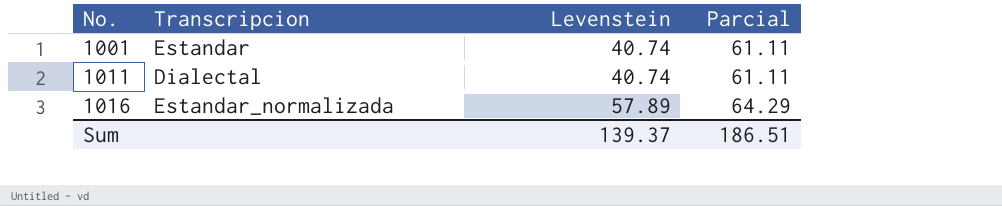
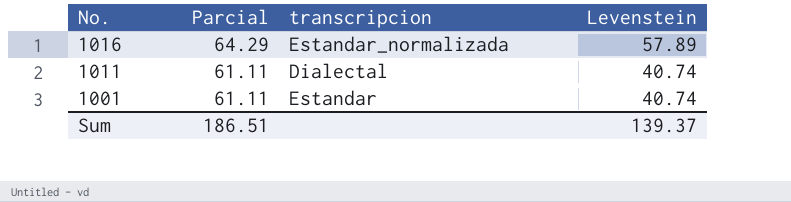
row order: No. ascending -> No. descending
column Parcial | position: 4 -> 2
column name: Transcripcion -> transcripcion

